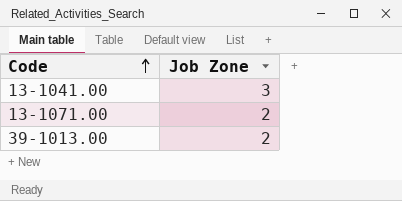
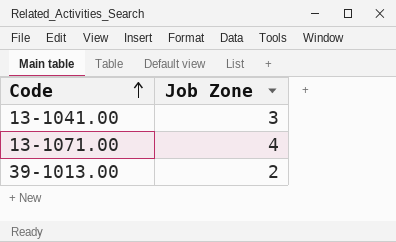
13-1071.00 | Job Zone: 2 -> 4

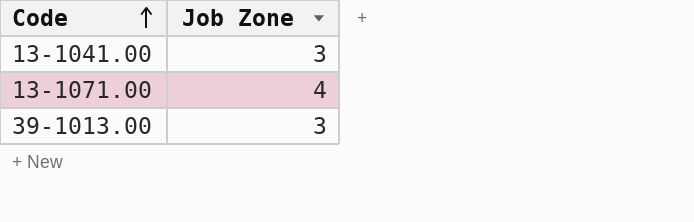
39-1013.00 | Job Zone: 2 -> 3

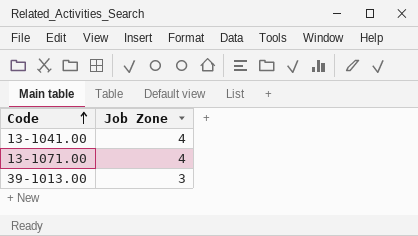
13-1041.00 | Job Zone: 3 -> 4

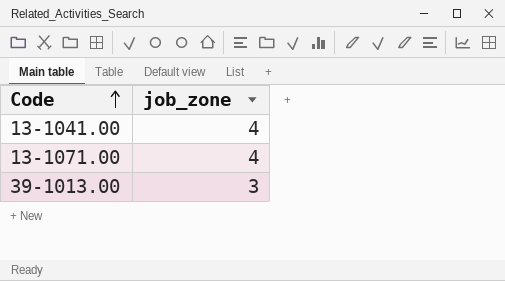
column name: Job Zone -> job_zone

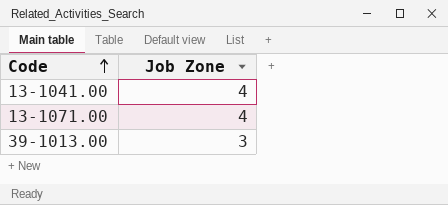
column name: job_zone -> Job Zone

